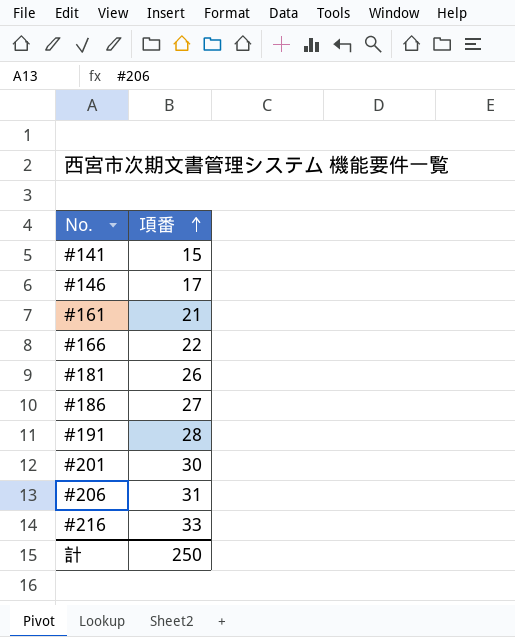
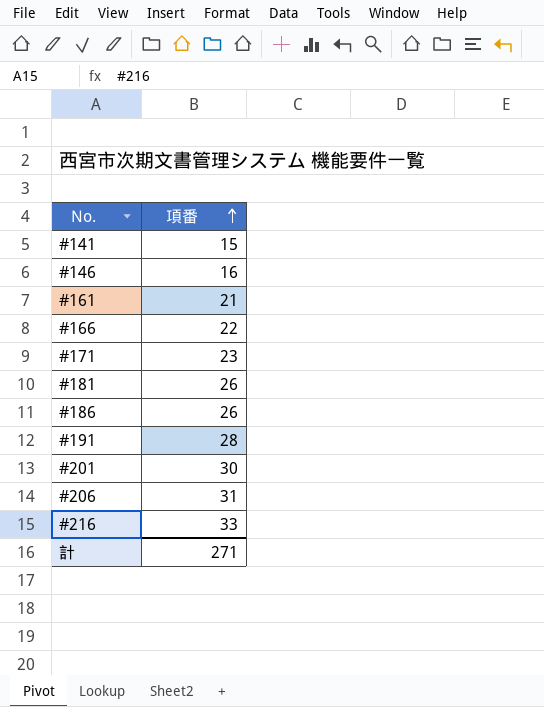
#146 | 項番: 17 -> 16
row #171: none -> 23
#186 | 項番: 27 -> 26
計 | 項番: 250 -> 271

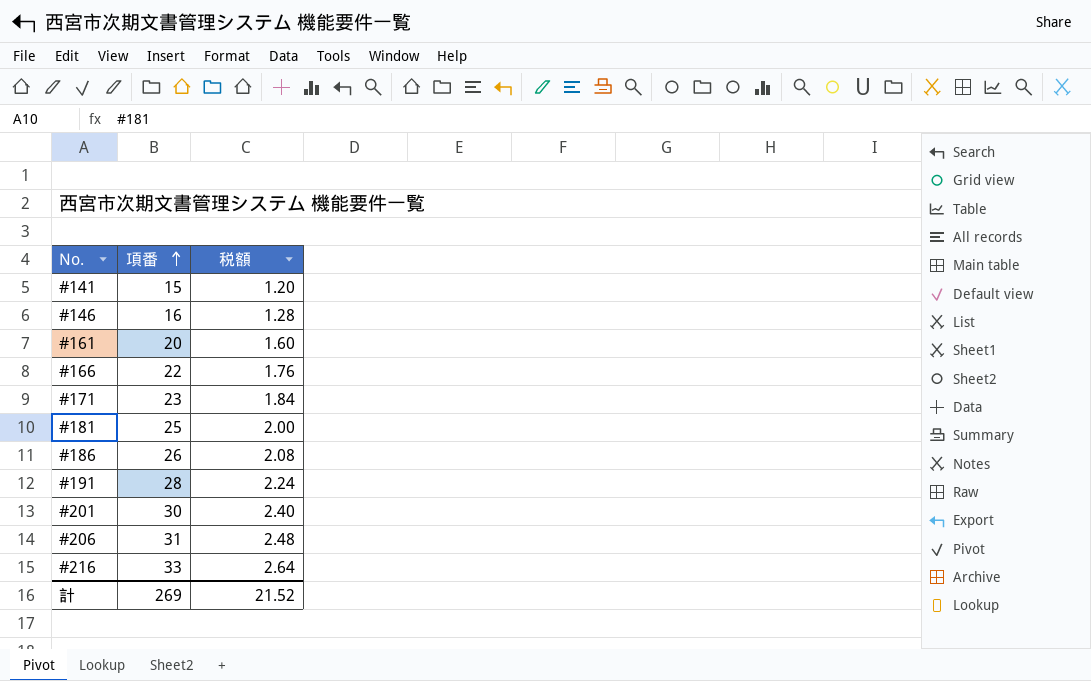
column 税額 | formula: none -> [項番] * 0.08
#161 | 項番: 21 -> 20
#181 | 項番: 26 -> 25
計 | 項番: 271 -> 269

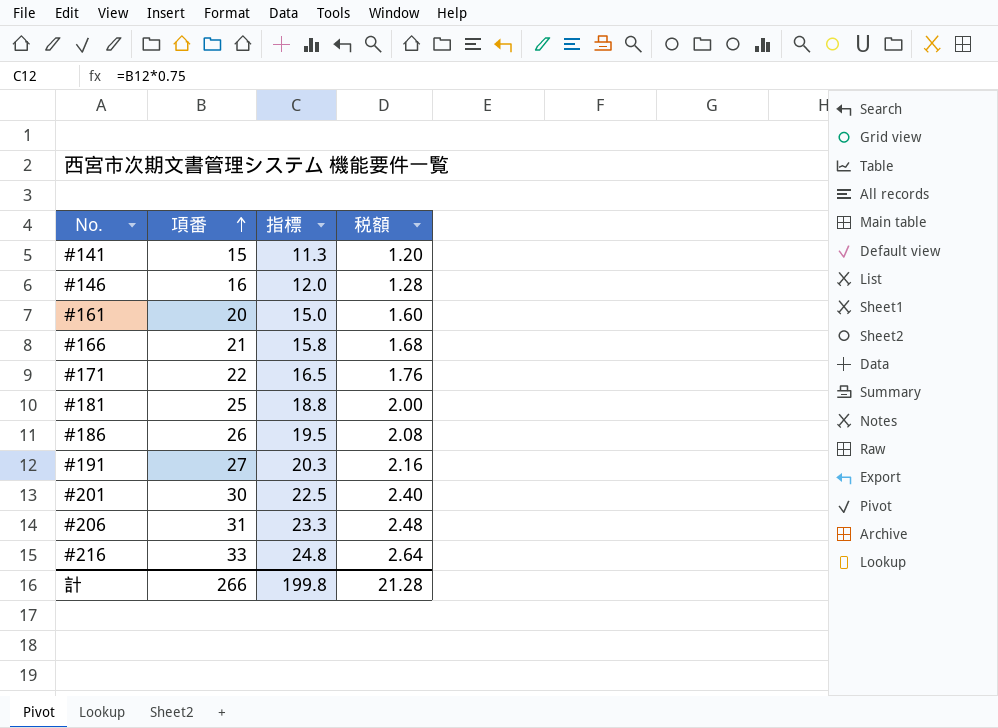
column 指標 | formula: none -> [項番] * 0.75
#166 | 項番: 22 -> 21
#166 | 税額: 1.76 -> 1.68
#171 | 項番: 23 -> 22
#171 | 税額: 1.84 -> 1.76
#191 | 項番: 28 -> 27
#191 | 税額: 2.24 -> 2.16
計 | 項番: 269 -> 266
計 | 税額: 21.52 -> 21.28

